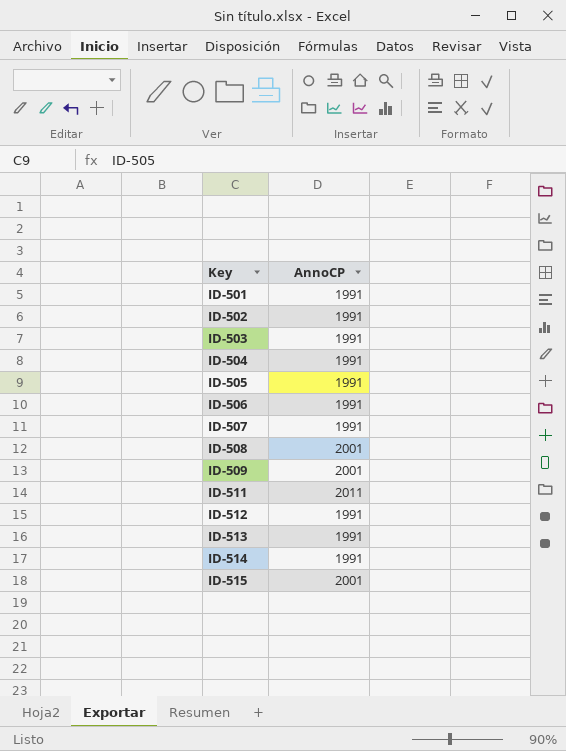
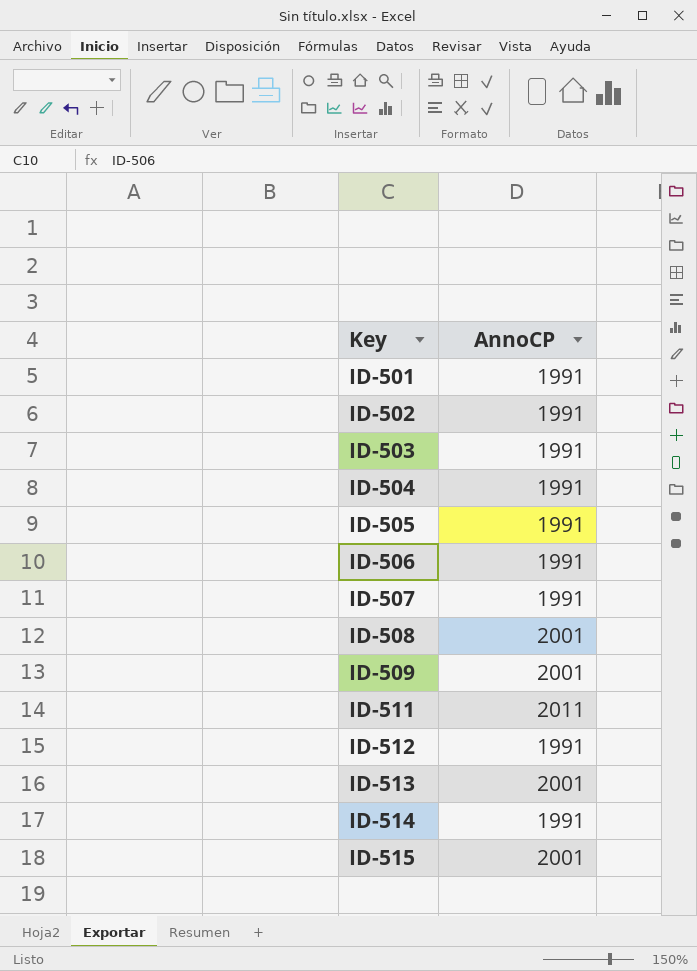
ID-513 | AnnoCP: 1991 -> 2001

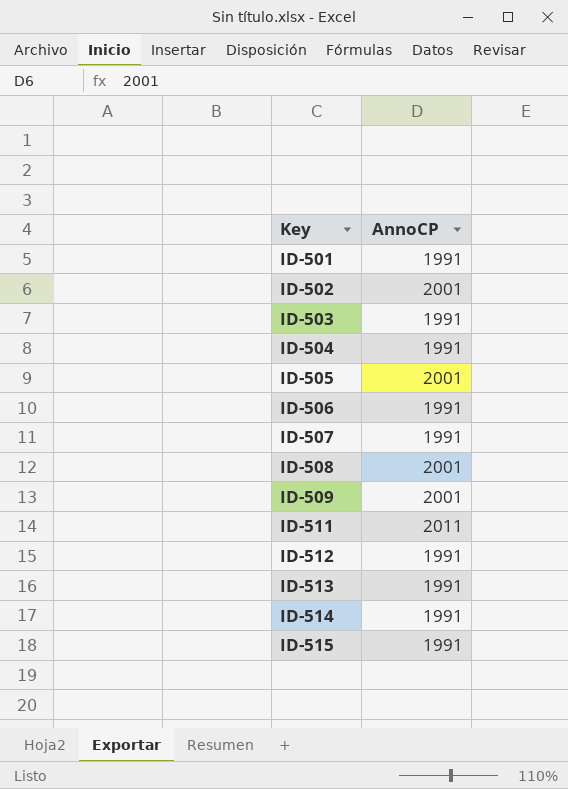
ID-502 | AnnoCP: 1991 -> 2001
ID-505 | AnnoCP: 1991 -> 2001
ID-513 | AnnoCP: 2001 -> 1991
ID-515 | AnnoCP: 2001 -> 1991

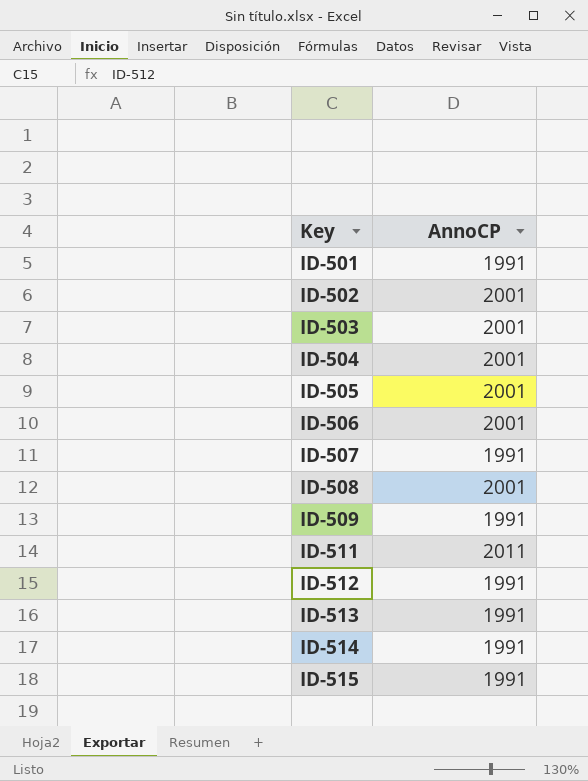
ID-503 | AnnoCP: 1991 -> 2001
ID-504 | AnnoCP: 1991 -> 2001
ID-506 | AnnoCP: 1991 -> 2001
ID-509 | AnnoCP: 2001 -> 1991

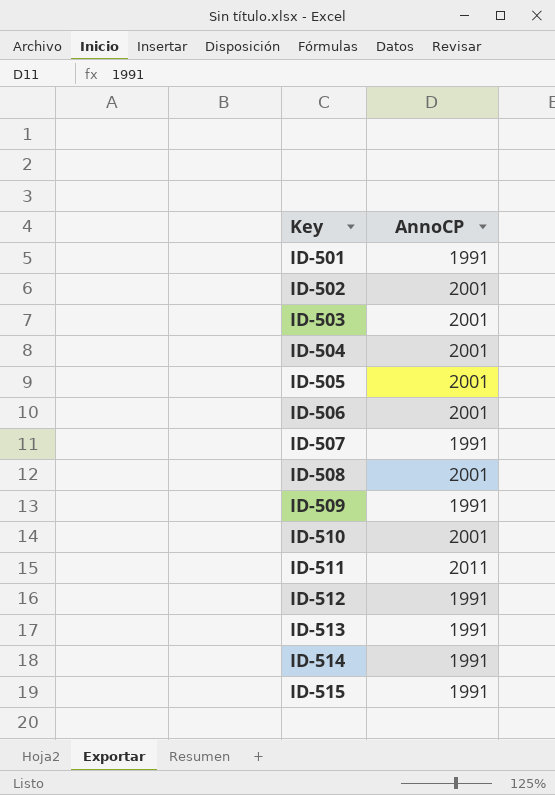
row ID-510: none -> 2001

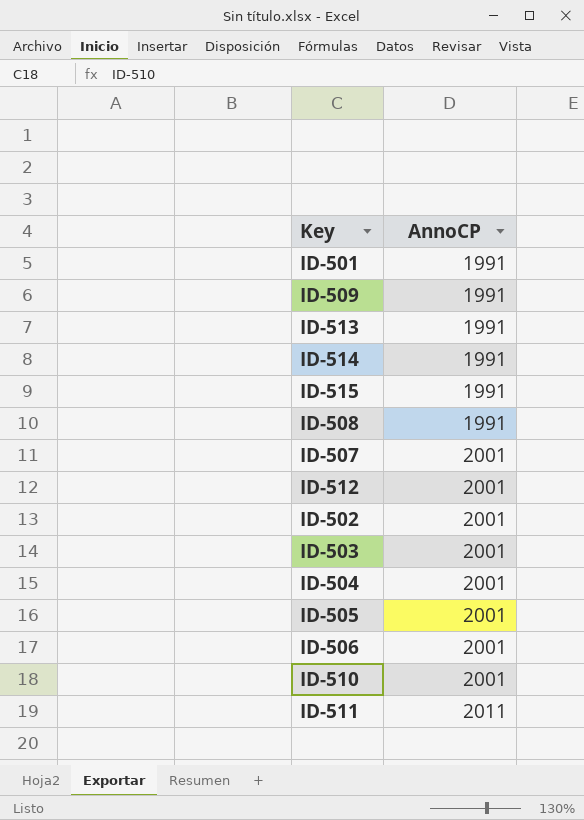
row order: Key ascending -> AnnoCP ascending
ID-508 | AnnoCP: 2001 -> 1991
ID-507 | AnnoCP: 1991 -> 2001
ID-512 | AnnoCP: 1991 -> 2001

